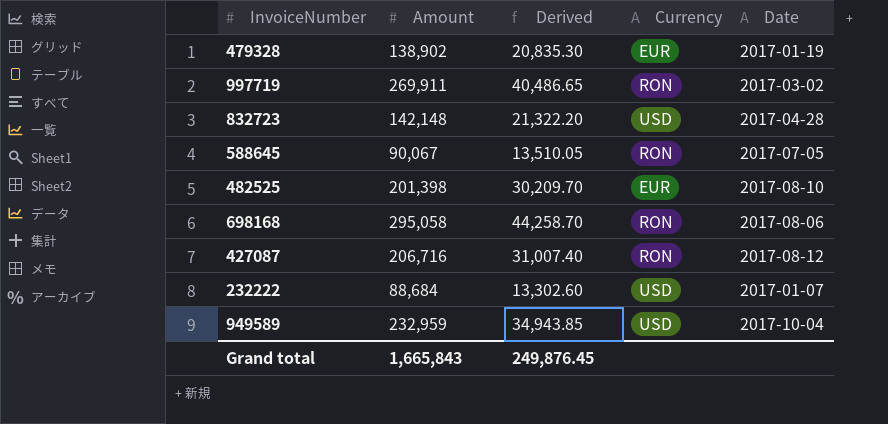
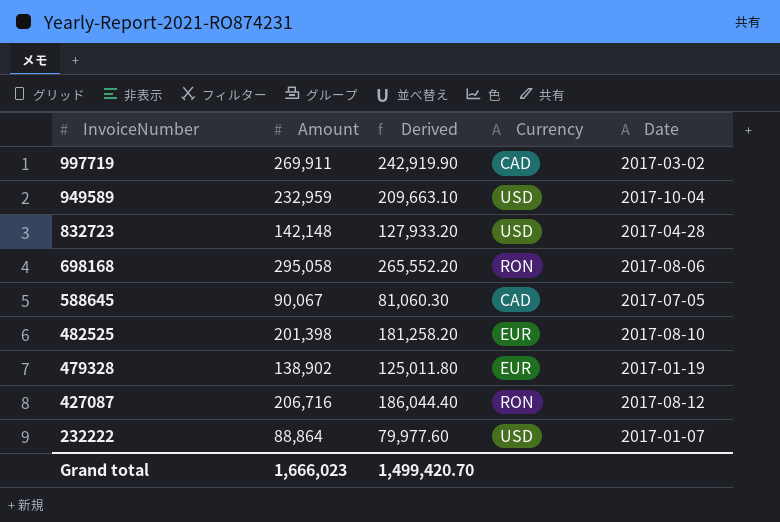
row order: none -> InvoiceNumber descending
column Derived | formula: [Amount] * 0.15 -> [Amount] * 0.9
997719 | Currency: RON -> CAD
588645 | Currency: RON -> CAD
232222 | Amount: 88,684 -> 88,864
Grand total | Amount: 1,665,843 -> 1,666,023
Grand total | Derived: 249,876.45 -> 1,499,420.70

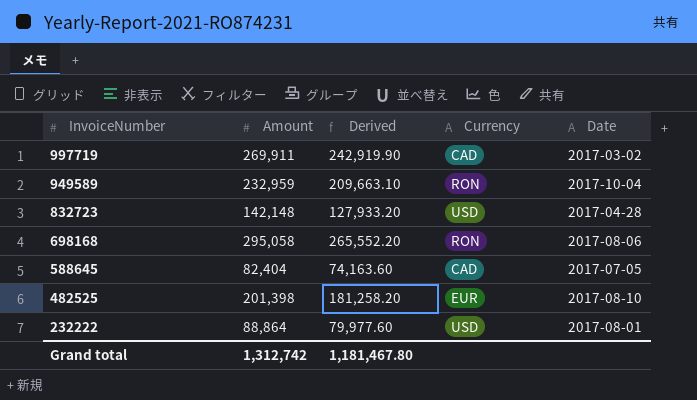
row 479328: 138,902 | 125,011.80 | EUR | 2017-01-19 -> none
row 427087: 206,716 | 186,044.40 | RON | 2017-08-12 -> none
949589 | Currency: USD -> RON
588645 | Amount: 90,067 -> 82,404
588645 | Derived: 81,060.30 -> 74,163.60
232222 | Date: 2017-01-07 -> 2017-08-01
Grand total | Amount: 1,666,023 -> 1,312,742
Grand total | Derived: 1,499,420.70 -> 1,181,467.80

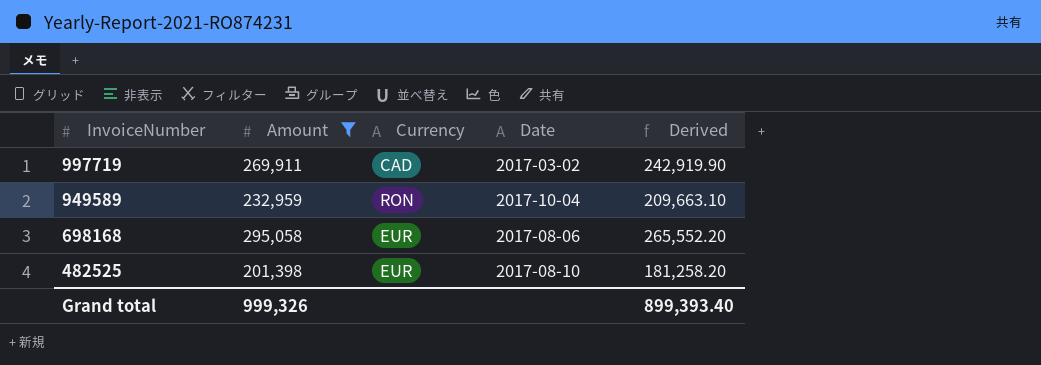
filter: none -> Amount >= 201,398
column Derived | position: 3 -> 5
698168 | Currency: RON -> EUR
Grand total | Amount: 1,312,742 -> 999,326
Grand total | Derived: 1,181,467.80 -> 899,393.40

